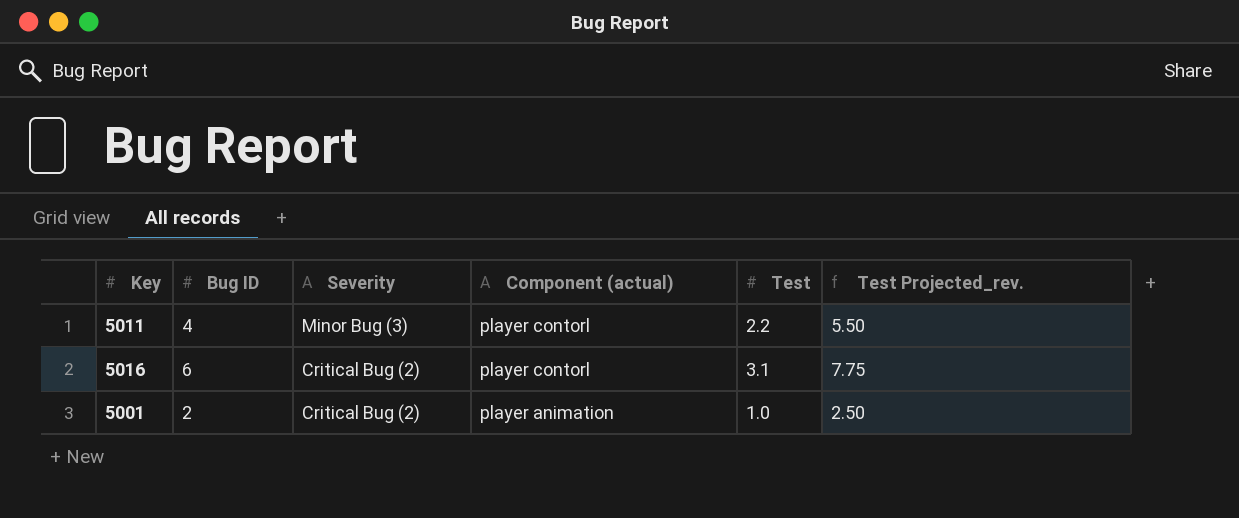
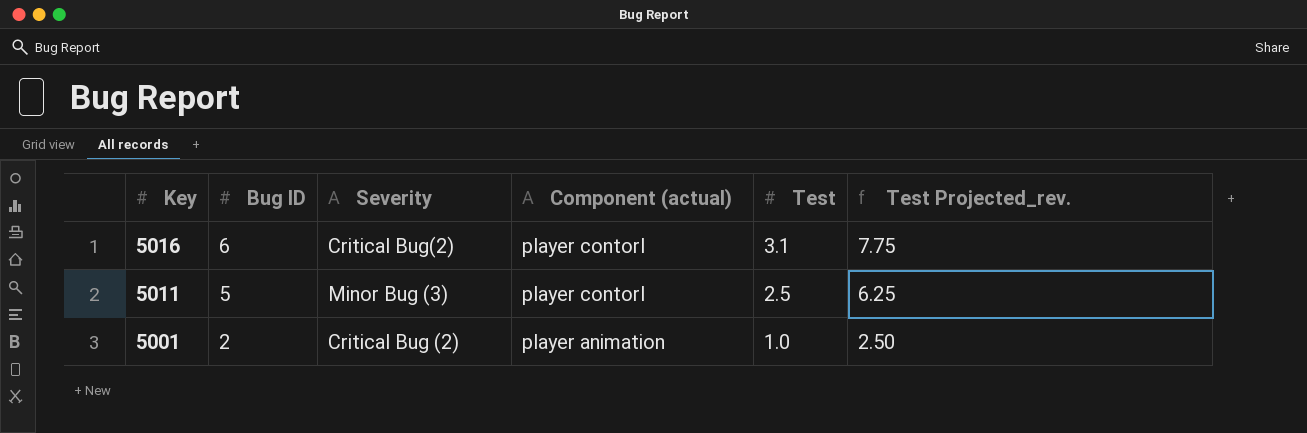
row order: Severity descending -> Key descending
5016 | Severity: Critical Bug (2) -> Critical Bug(2)
5011 | Bug ID: 4 -> 5
5011 | Test: 2.2 -> 2.5
5011 | Test Projected_rev.: 5.50 -> 6.25

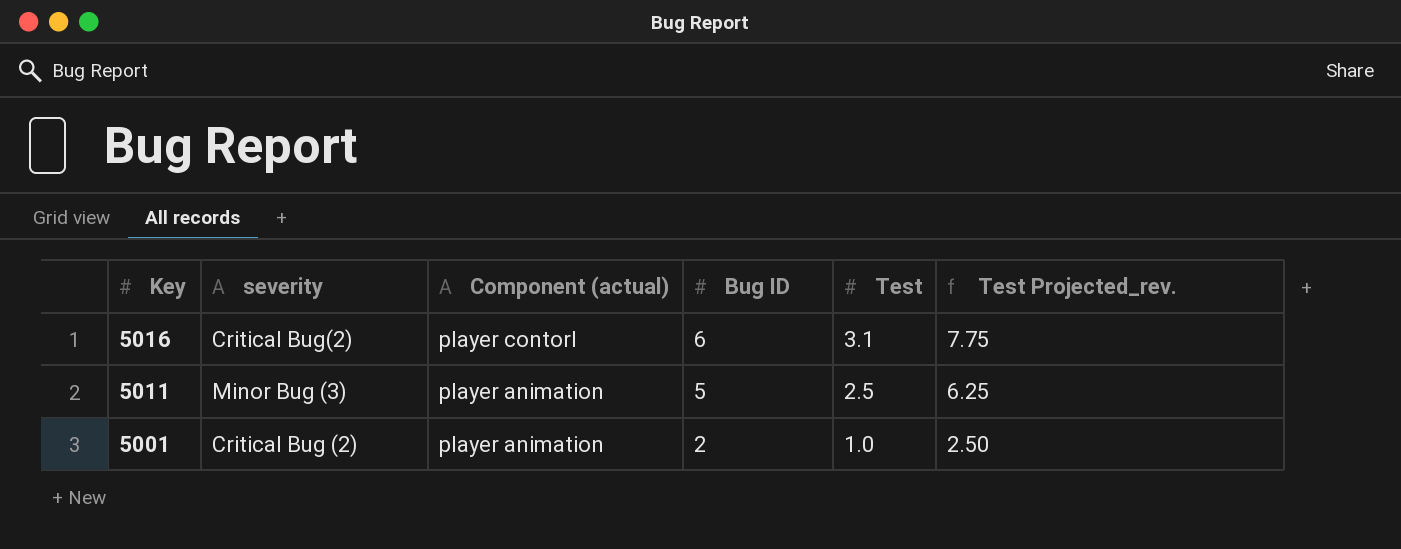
column name: Severity -> severity
column Bug ID | position: 2 -> 4
5011 | Component (actual): player contorl -> player animation

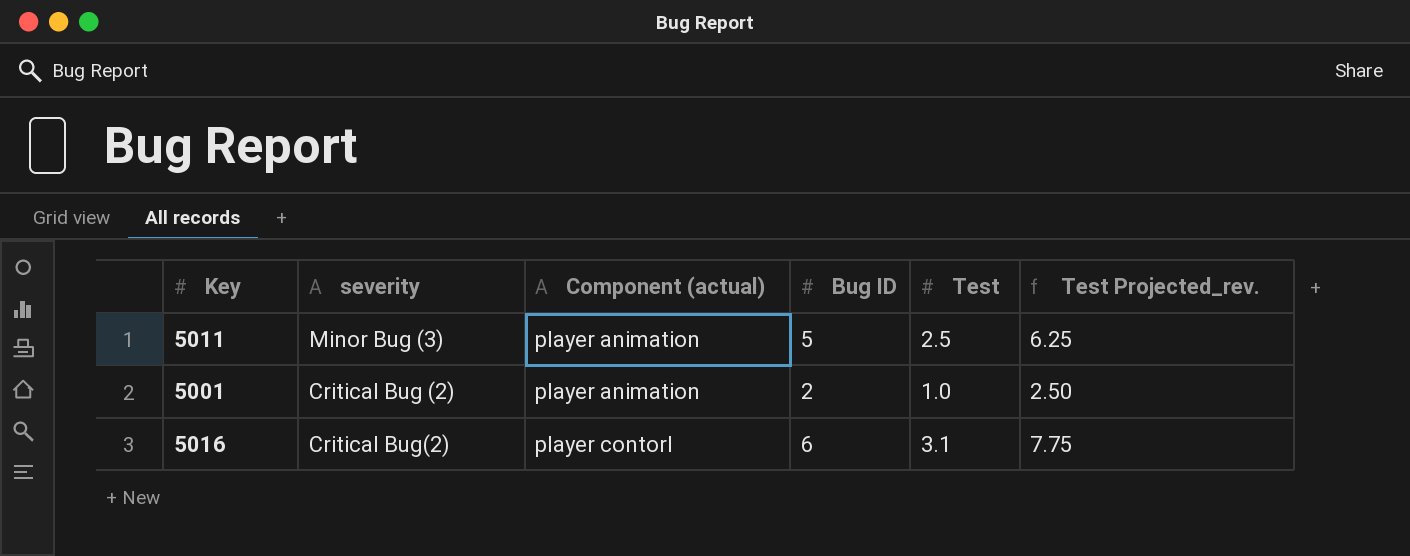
row order: Key descending -> Component (actual) ascending

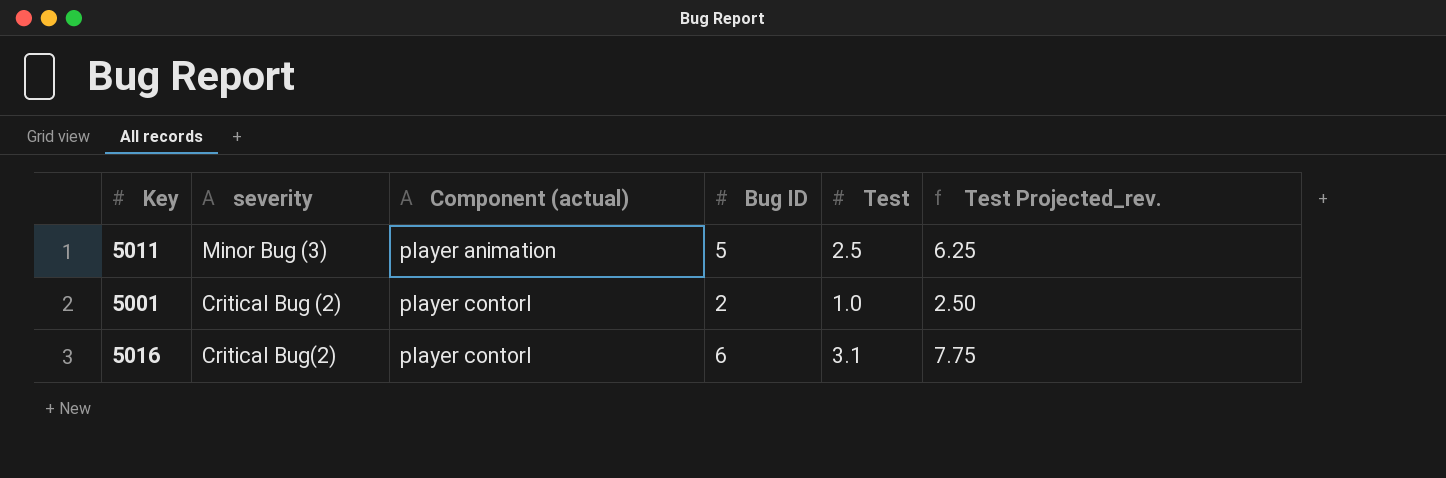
5001 | Component (actual): player animation -> player contorl

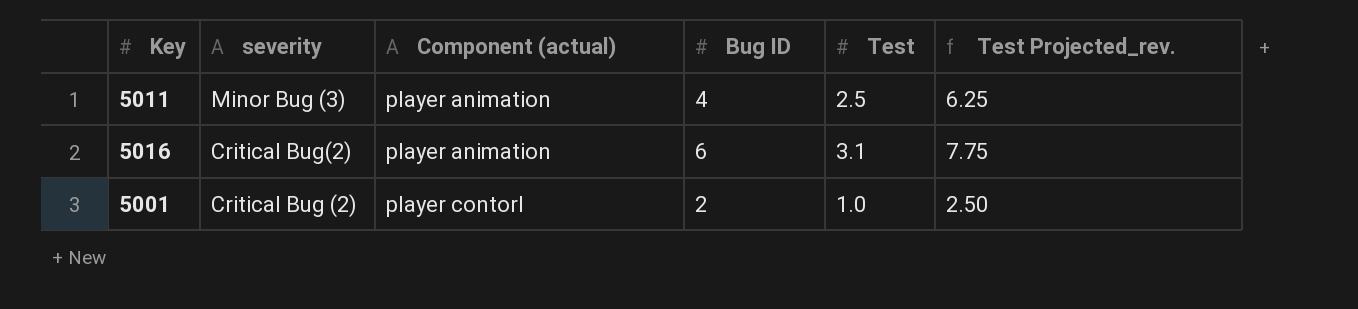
row order: Component (actual) ascending -> severity descending
5011 | Bug ID: 5 -> 4
5016 | Component (actual): player contorl -> player animation

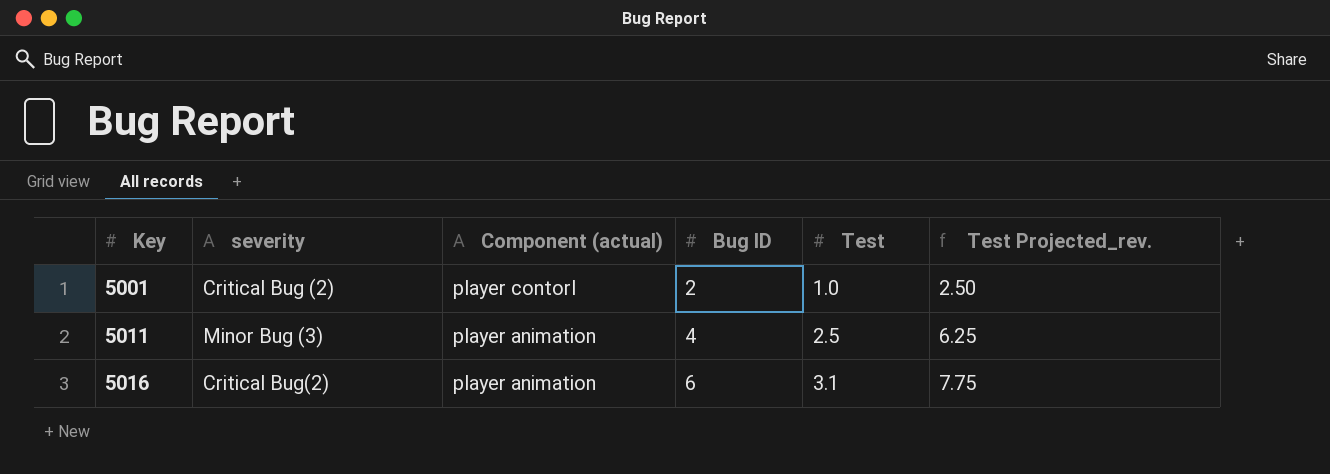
row order: severity descending -> Key ascending

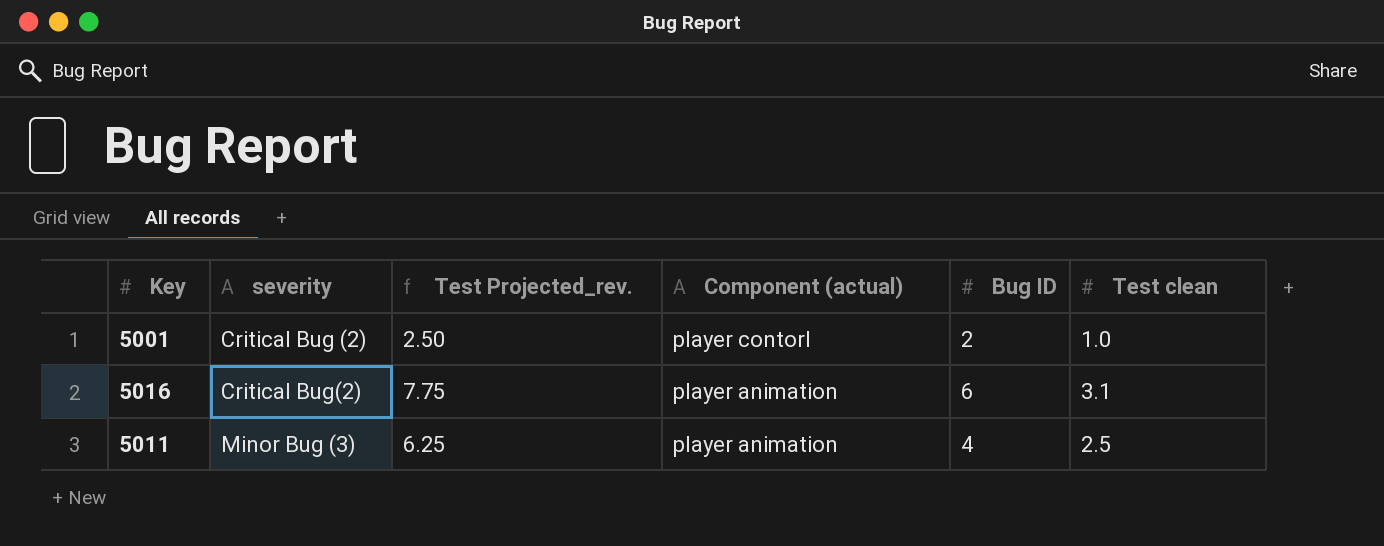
row order: Key ascending -> severity ascending
column Test Projected_rev. | position: 6 -> 3
column name: Test -> Test clean

